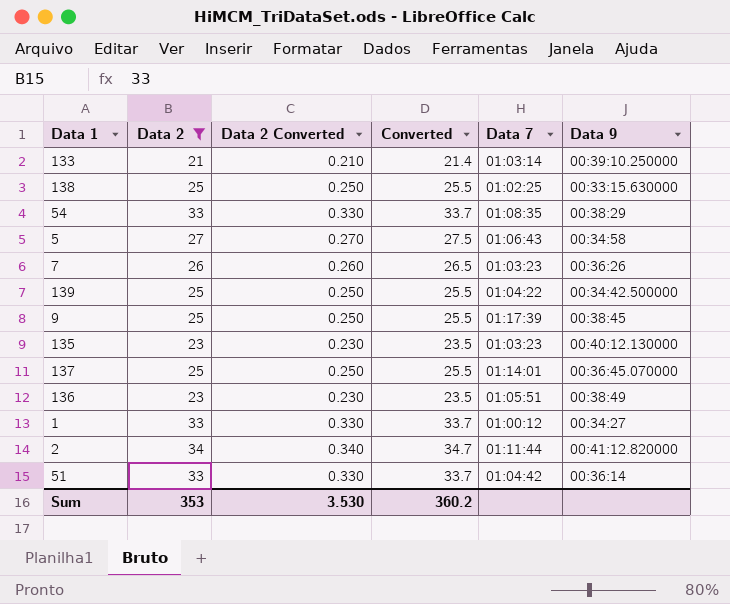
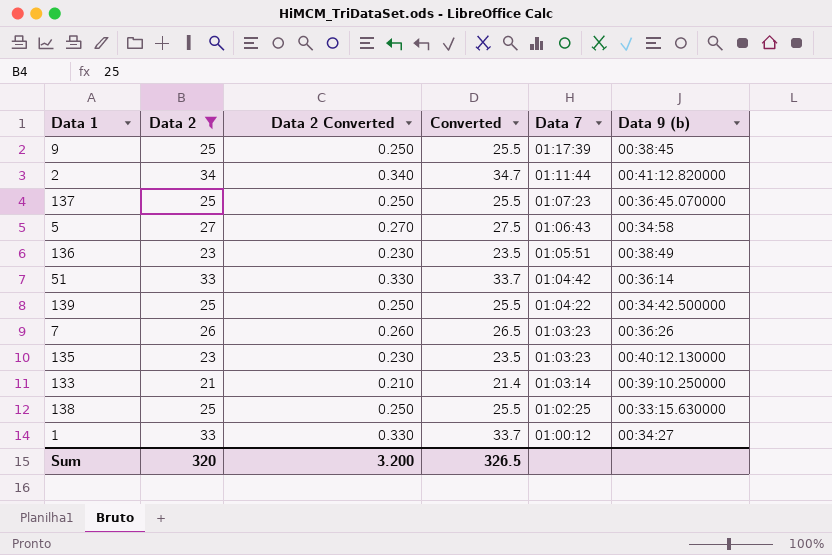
row order: none -> Data 7 descending
column name: Data 9 -> Data 9 (b)
row 54: 33 | 0.330 | 33.7 | 01:08:35 | 00:38:29 -> none
137 | Data 7: 01:14:01 -> 01:07:23
Sum | Data 2: 353 -> 320
Sum | Data 2 Converted: 3.530 -> 3.200
Sum | Converted: 360.2 -> 326.5

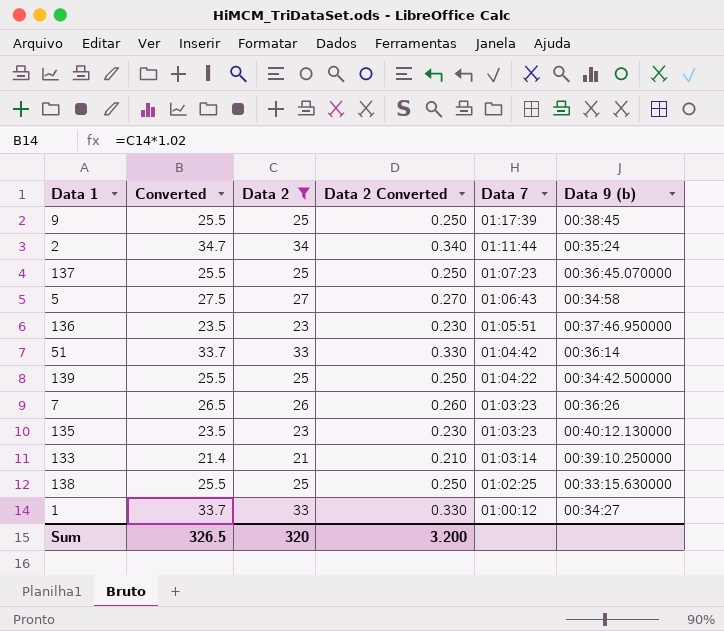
column Converted | position: 4 -> 2
2 | Data 9 (b): 00:41:12.820000 -> 00:35:24
136 | Data 9 (b): 00:38:49 -> 00:37:46.950000

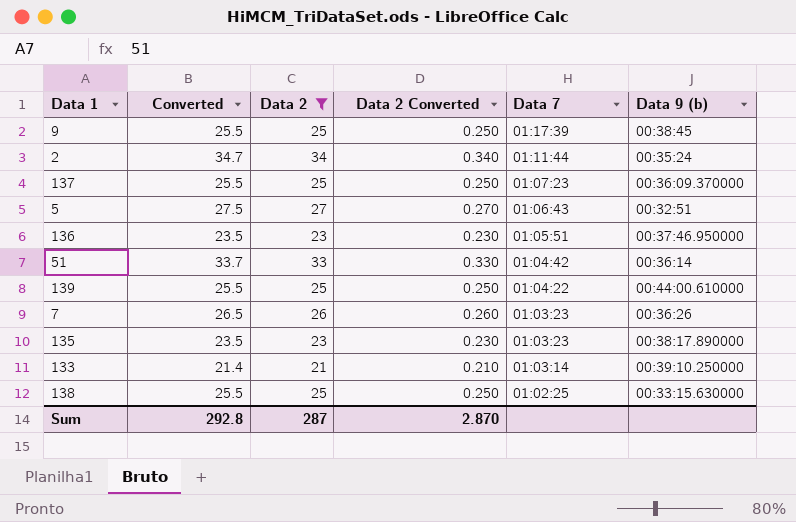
row 1: 33.7 | 33 | 0.330 | 01:00:12 | 00:34:27 -> none
137 | Data 9 (b): 00:36:45.070000 -> 00:36:09.370000
5 | Data 9 (b): 00:34:58 -> 00:32:51
139 | Data 9 (b): 00:34:42.500000 -> 00:44:00.610000
135 | Data 9 (b): 00:40:12.130000 -> 00:38:17.890000
Sum | Converted: 326.5 -> 292.8
Sum | Data 2: 320 -> 287
Sum | Data 2 Converted: 3.200 -> 2.870

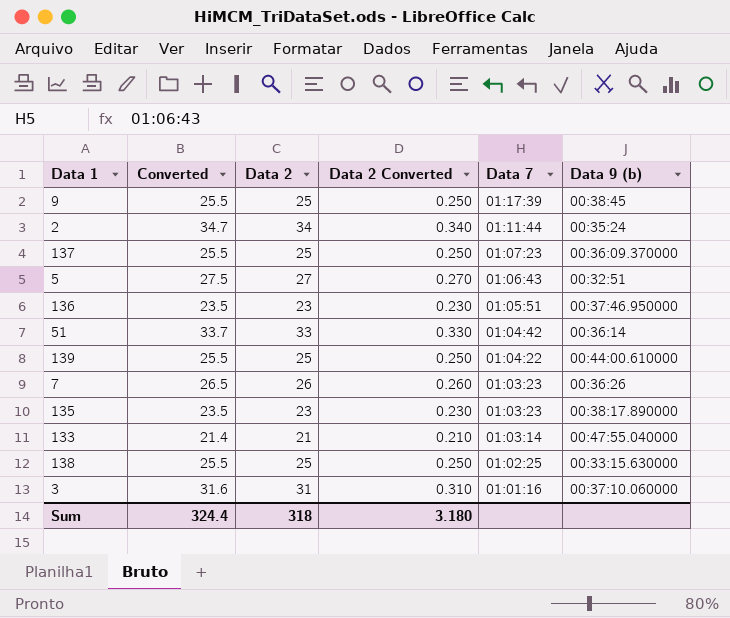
filter: Data 2 != 31 -> none
133 | Data 9 (b): 00:39:10.250000 -> 00:47:55.040000
Sum | Converted: 292.8 -> 324.4
Sum | Data 2: 287 -> 318
Sum | Data 2 Converted: 2.870 -> 3.180

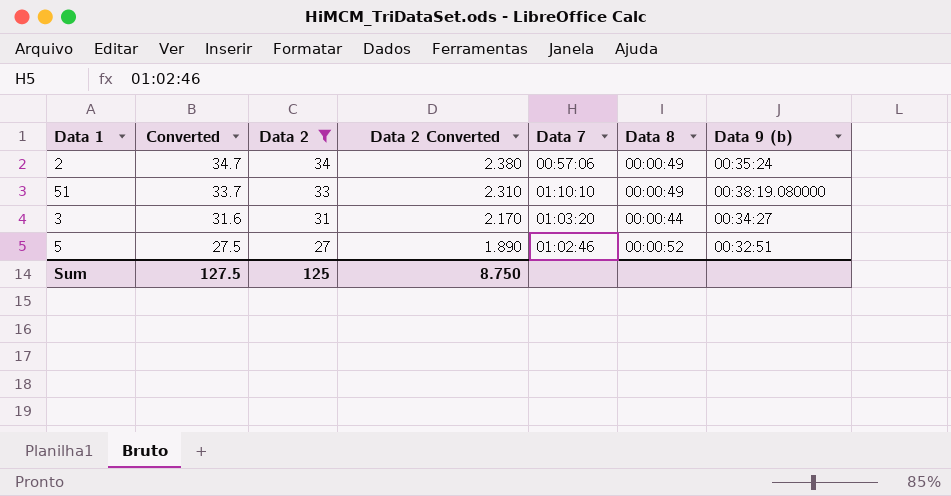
filter: none -> Data 2 >= 27
row order: Data 7 descending -> Converted descending
column Data 2 Converted | formula: [Data 2] * 0.01 -> [Data 2] * 0.07
column Data 8 | position: none -> 6
2 | Data 7: 01:11:44 -> 00:57:06
51 | Data 7: 01:04:42 -> 01:10:10
51 | Data 9 (b): 00:36:14 -> 00:38:19.080000
3 | Data 7: 01:01:16 -> 01:03:20
3 | Data 9 (b): 00:37:10.060000 -> 00:34:27
5 | Data 7: 01:06:43 -> 01:02:46
Sum | Converted: 324.4 -> 127.5
Sum | Data 2: 318 -> 125
Sum | Data 2 Converted: 3.180 -> 8.750

